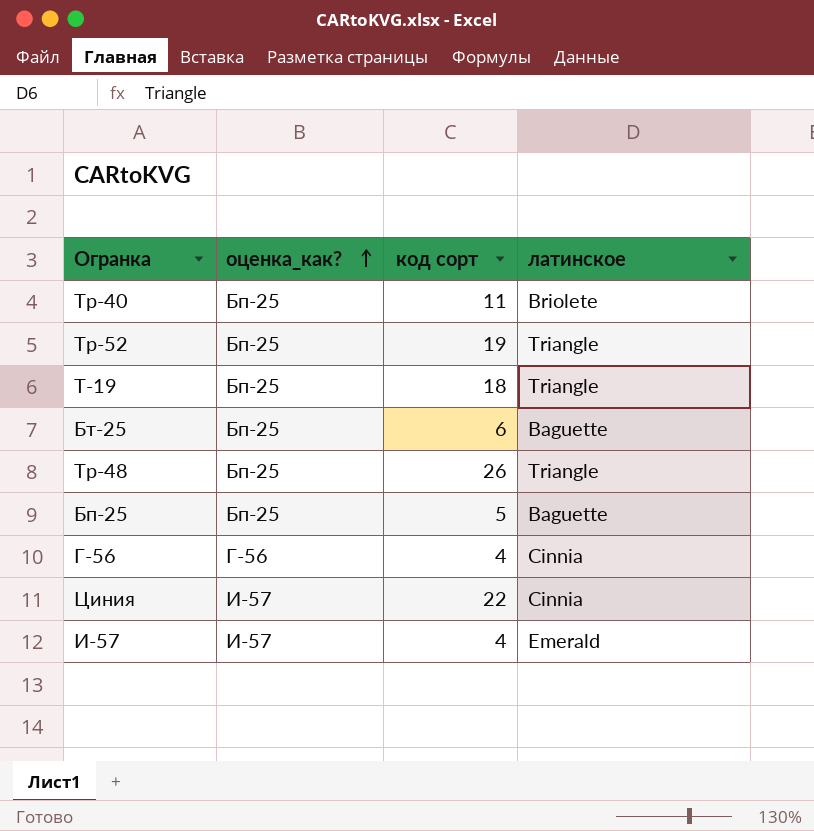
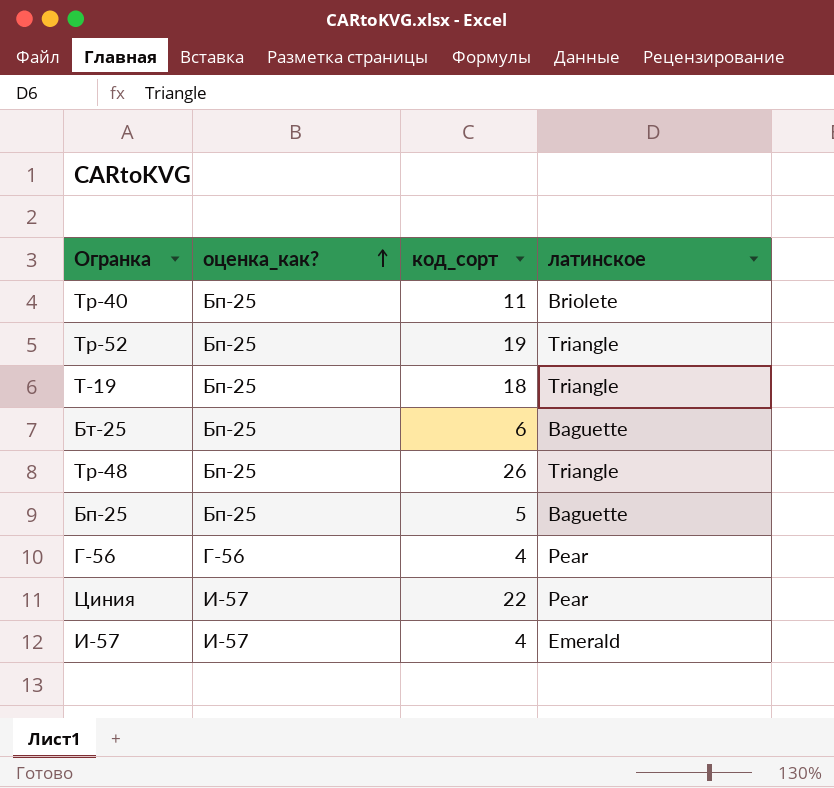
column name: код сорт -> код_сорт
Г-56 | латинское: Cinnia -> Pear
Циния | латинское: Cinnia -> Pear

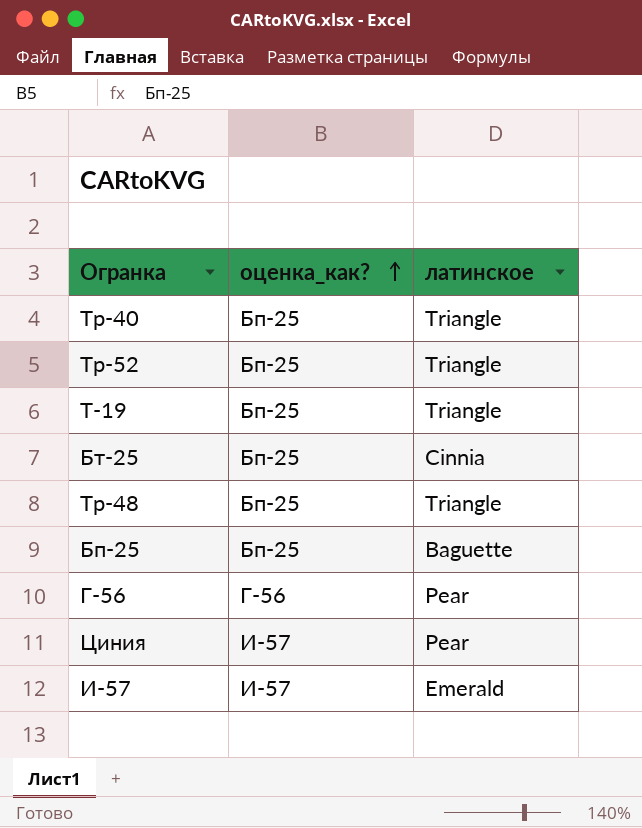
column код_сорт | position: 3 -> none
Тр-40 | латинское: Briolete -> Triangle
Бт-25 | латинское: Baguette -> Cinnia

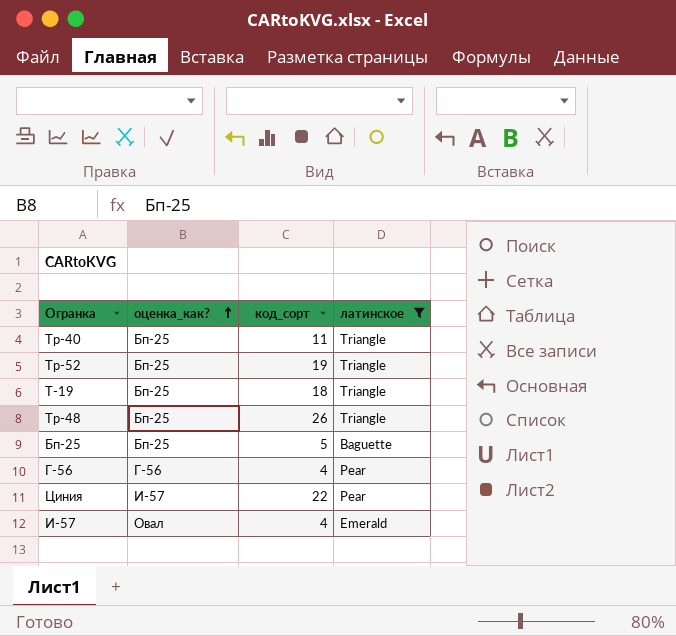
filter: none -> латинское != Cinnia
column код_сорт | position: none -> 3
И-57 | оценка_как?: И-57 -> Овал

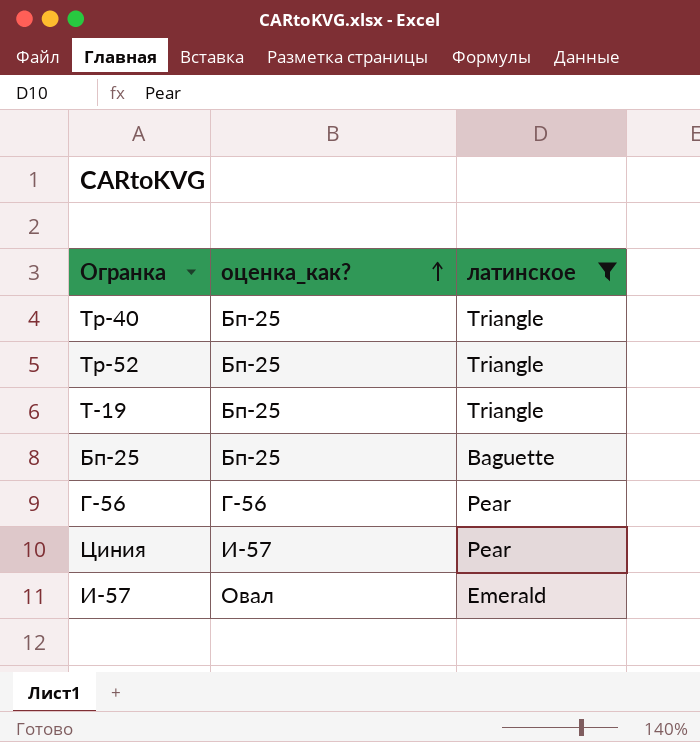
column код_сорт | position: 3 -> none
row Тр-48: Бп-25 | 26 | Triangle -> none

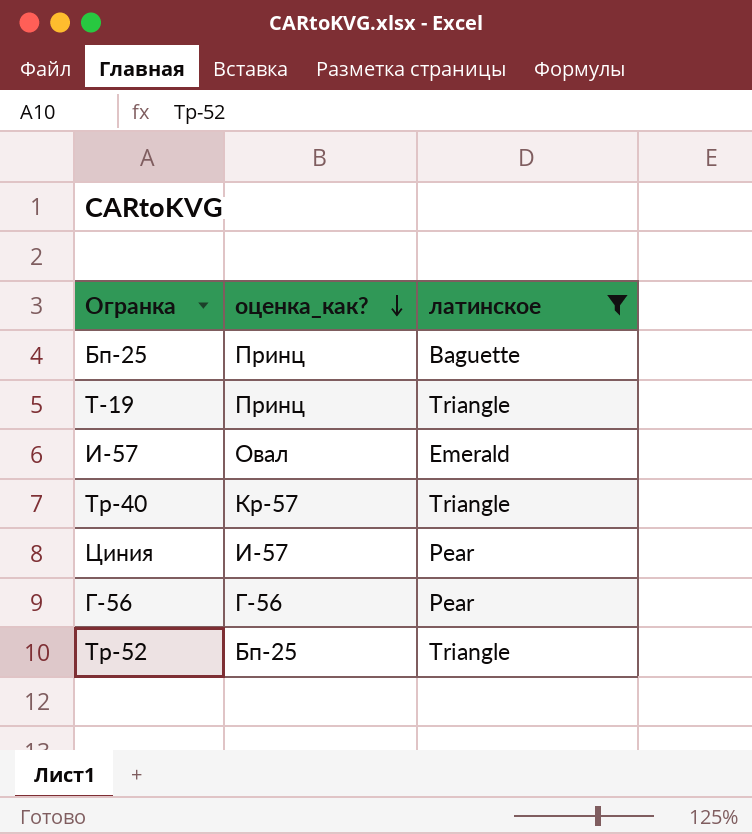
row order: оценка_как? ascending -> оценка_как? descending
Бп-25 | оценка_как?: Бп-25 -> Принц
Т-19 | оценка_как?: Бп-25 -> Принц
Тр-40 | оценка_как?: Бп-25 -> Кр-57

